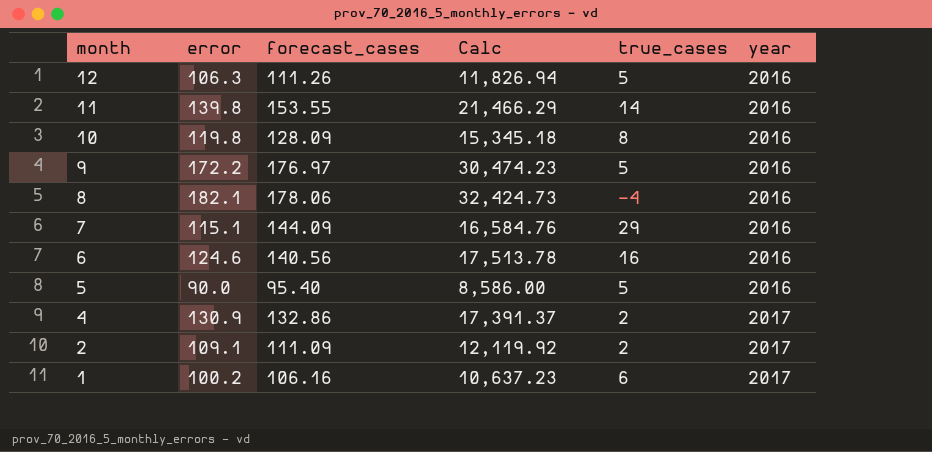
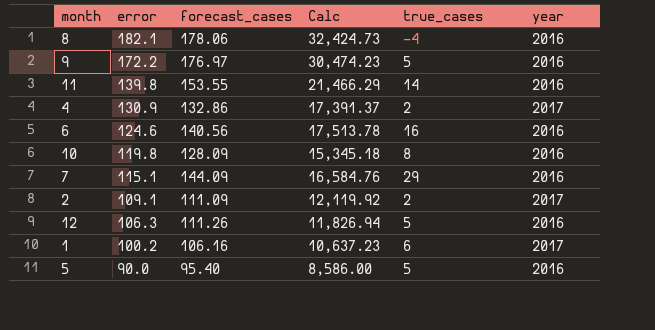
row order: month descending -> error descending

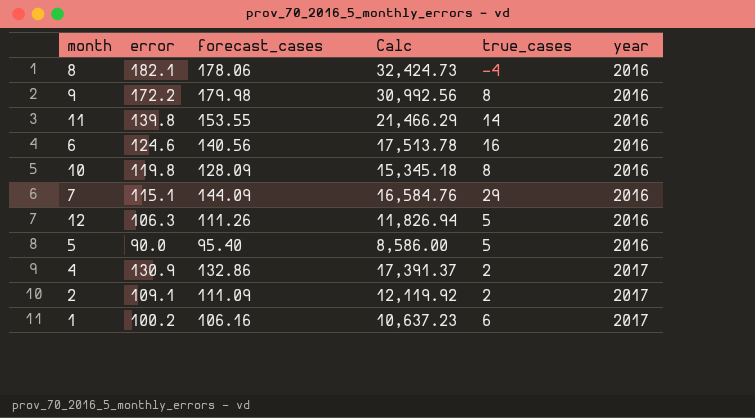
row order: error descending -> year ascending
9 | forecast_cases: 176.97 -> 179.98
9 | Calc: 30,474.23 -> 30,992.56
9 | true_cases: 5 -> 8

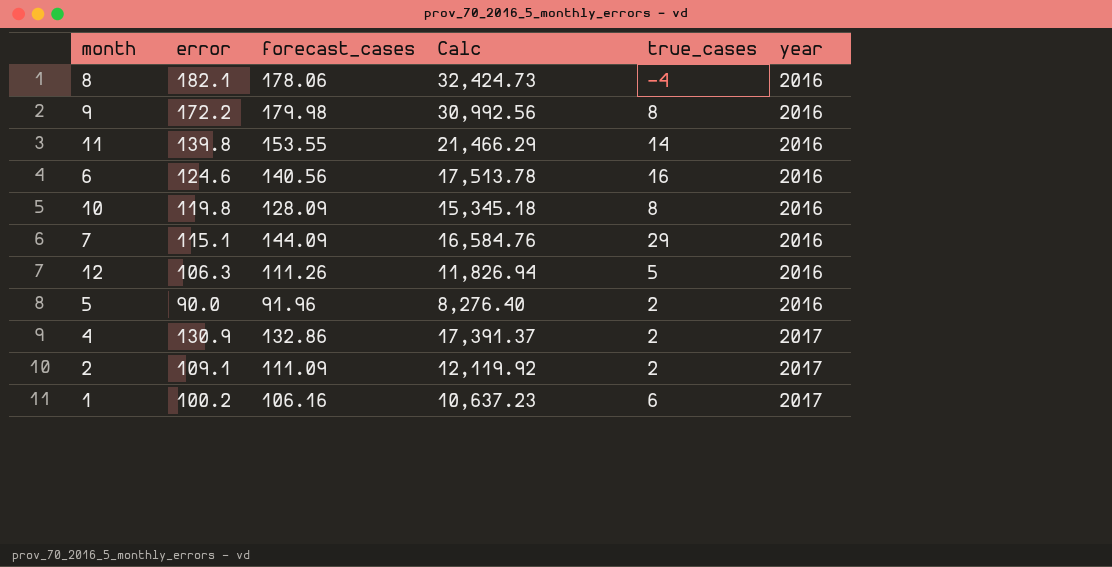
5 | forecast_cases: 95.40 -> 91.96
5 | Calc: 8,586.00 -> 8,276.40
5 | true_cases: 5 -> 2

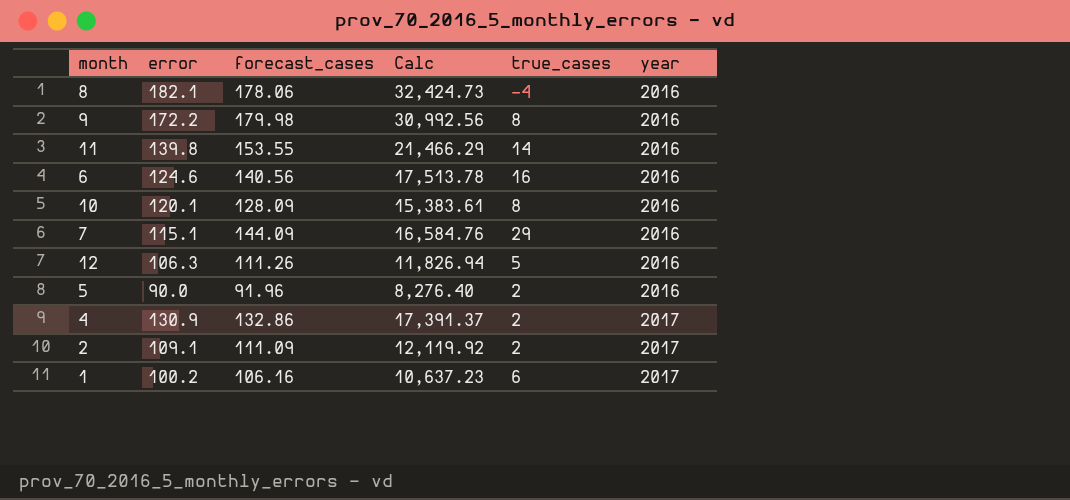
10 | error: 119.8 -> 120.1
10 | Calc: 15,345.18 -> 15,383.61

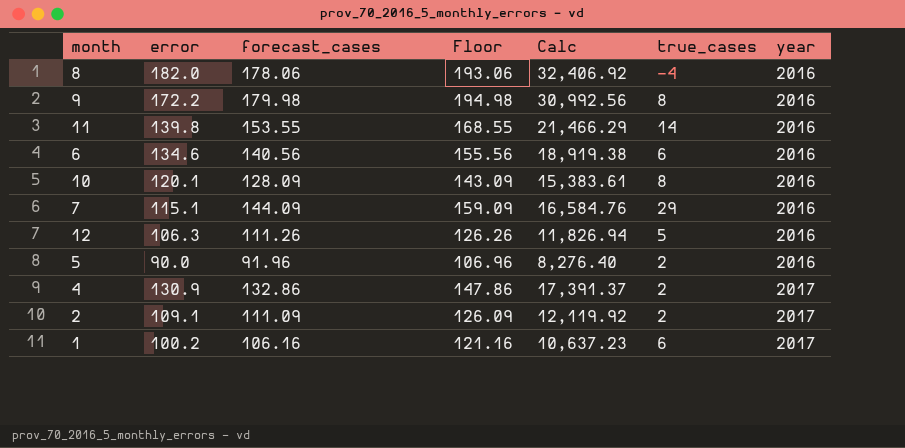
column Floor | formula: none -> [forecast_cases] + 15
8 | error: 182.1 -> 182.0
8 | Calc: 32,424.73 -> 32,406.92
6 | error: 124.6 -> 134.6
6 | Calc: 17,513.78 -> 18,919.38
6 | true_cases: 16 -> 6

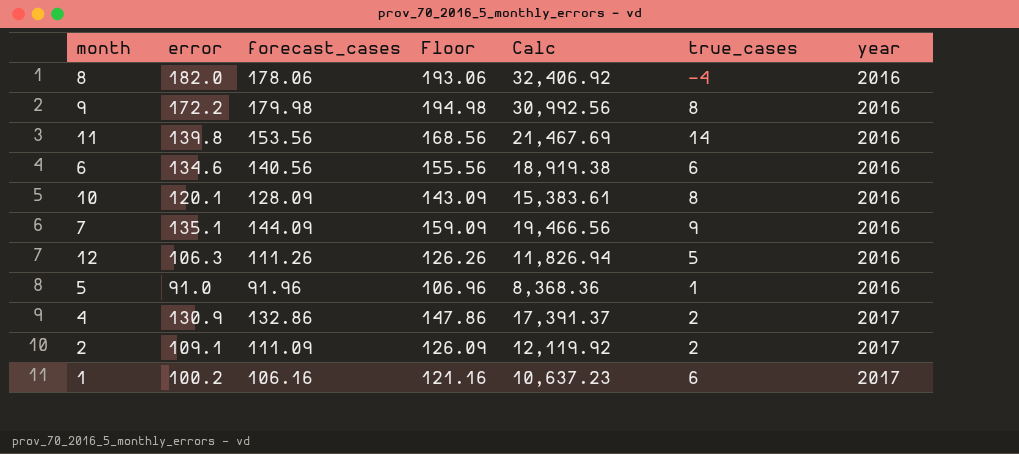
11 | forecast_cases: 153.55 -> 153.56
11 | Floor: 168.55 -> 168.56
11 | Calc: 21,466.29 -> 21,467.69
7 | error: 115.1 -> 135.1
7 | Calc: 16,584.76 -> 19,466.56
7 | true_cases: 29 -> 9
5 | error: 90.0 -> 91.0
5 | Calc: 8,276.40 -> 8,368.36
5 | true_cases: 2 -> 1

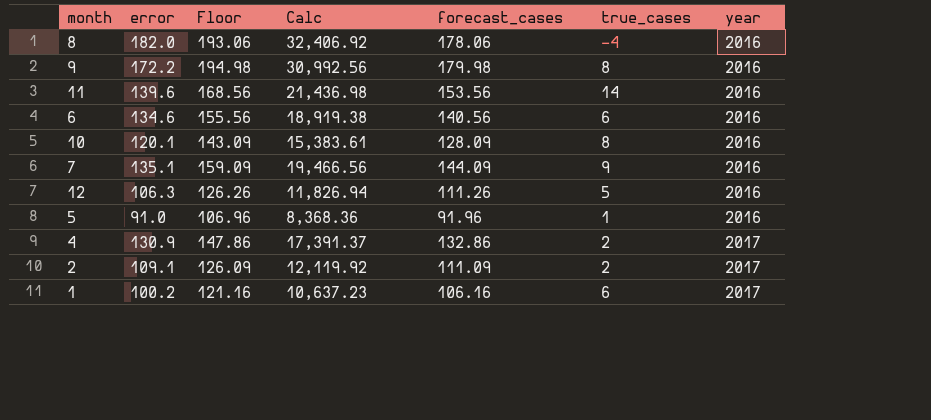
column forecast_cases | position: 3 -> 5
11 | error: 139.8 -> 139.6
11 | Calc: 21,467.69 -> 21,436.98

